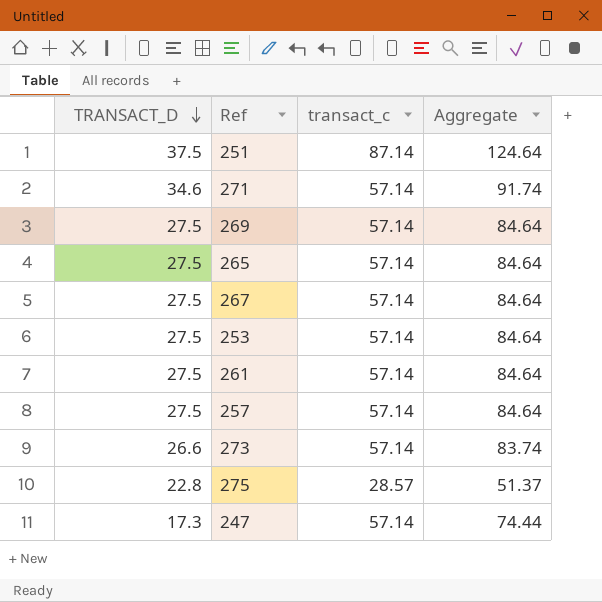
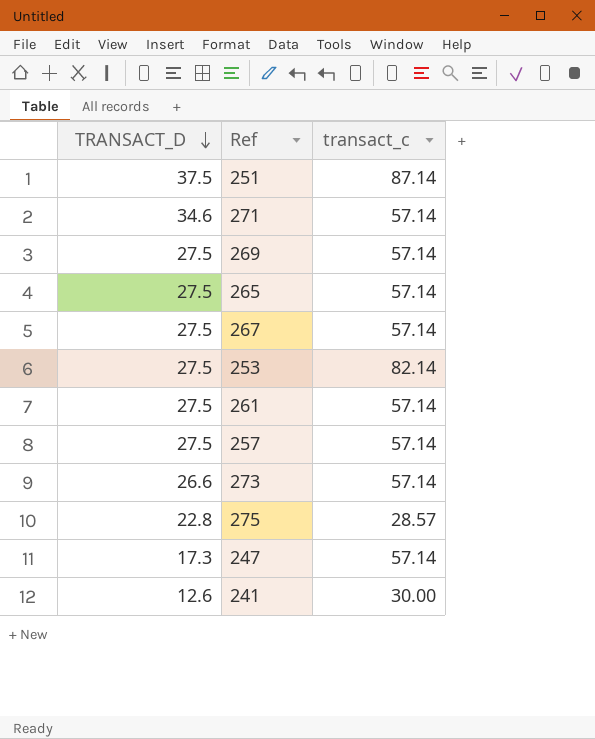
column Aggregate | formula: [TRANSACT_D] + [transact_c] -> none
253 | transact_c: 57.14 -> 82.14
row 241: none -> 12.6 | 30.00

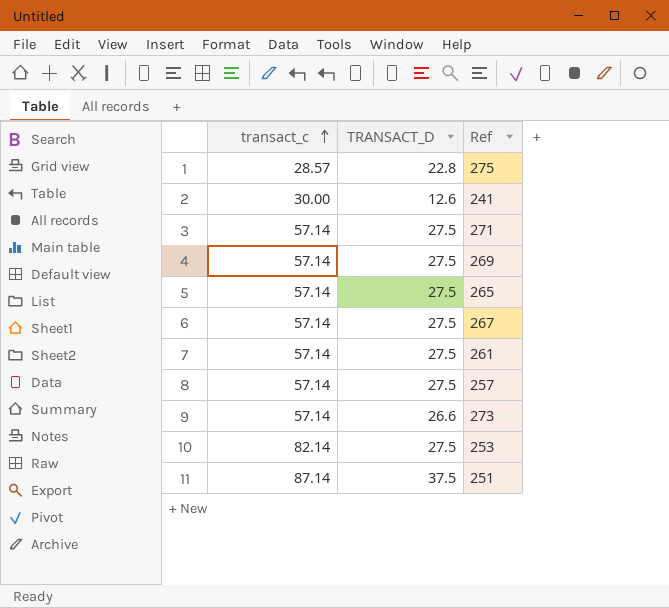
row order: TRANSACT_D descending -> transact_c ascending
column transact_c | position: 3 -> 1
row 247: 17.3 | 57.14 -> none
271 | TRANSACT_D: 34.6 -> 27.5

